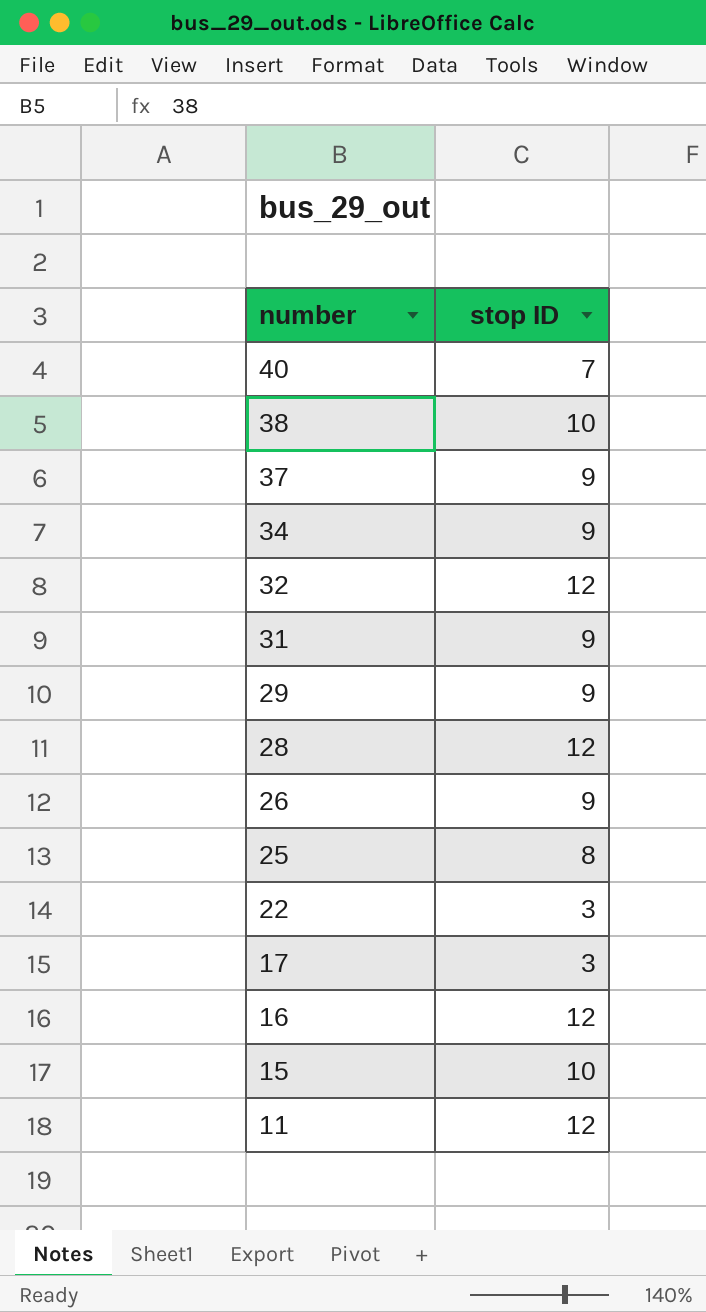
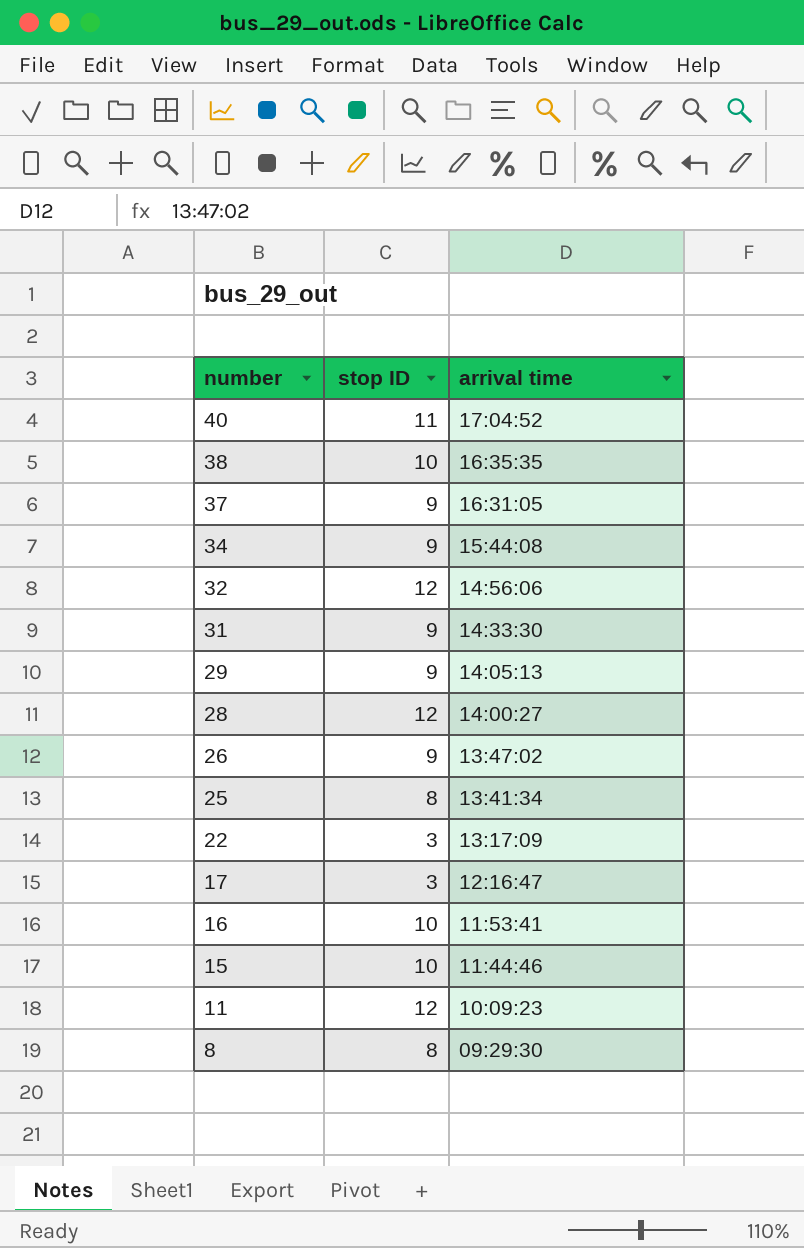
column arrival time | position: none -> 3
40 | stop ID: 7 -> 11
16 | stop ID: 12 -> 10
row 8: none -> 8 | 09:29:30

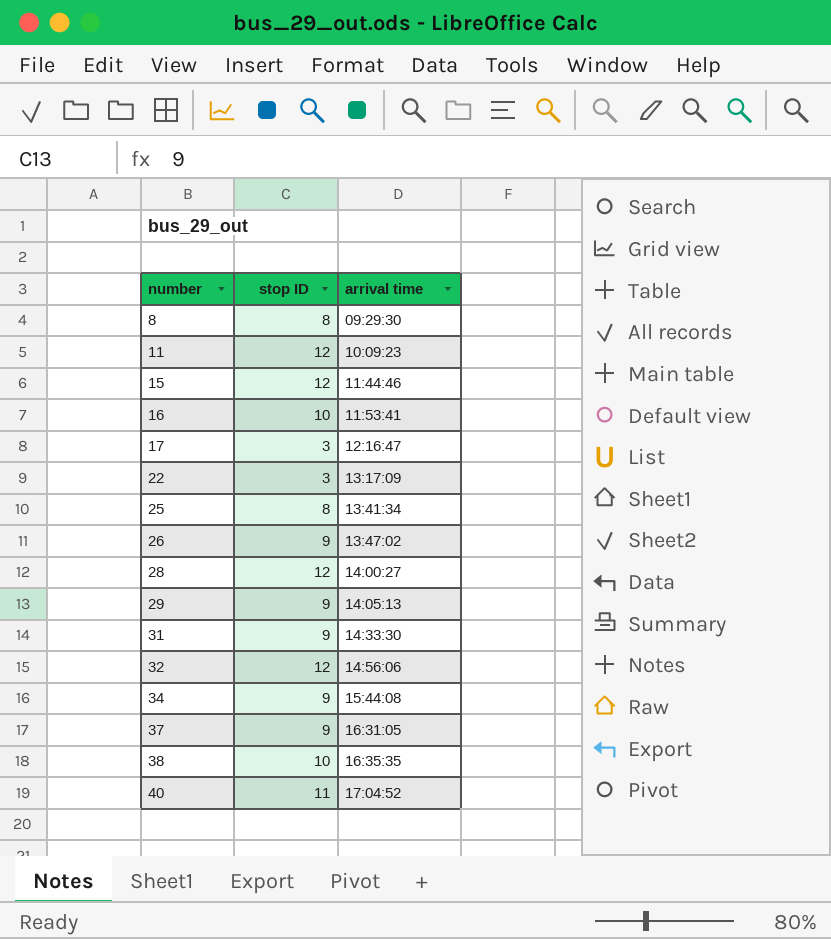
row order: number descending -> number ascending
15 | stop ID: 10 -> 12

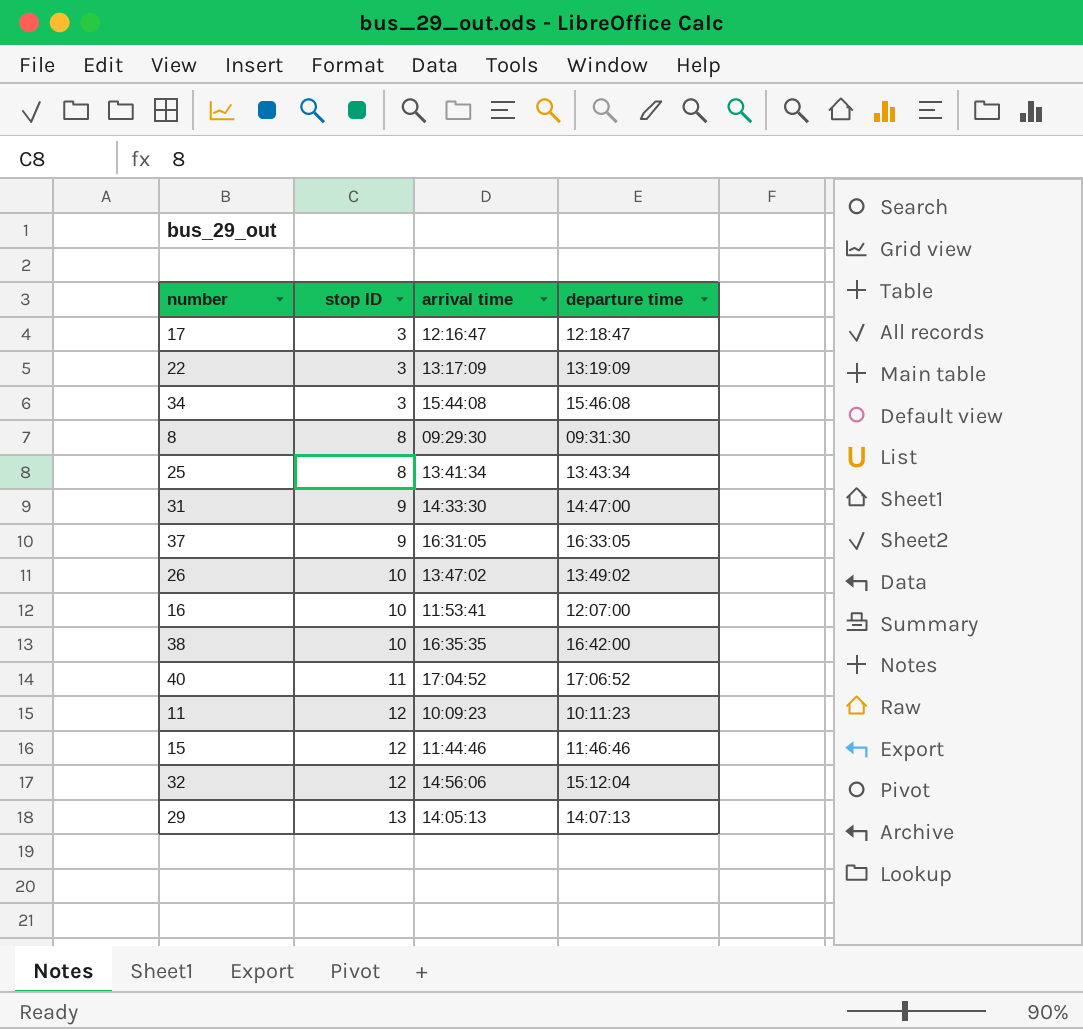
row order: number ascending -> stop ID ascending
column departure time | position: none -> 4
row 28: 12 | 14:00:27 -> none
34 | stop ID: 9 -> 3
26 | stop ID: 9 -> 10
29 | stop ID: 9 -> 13

